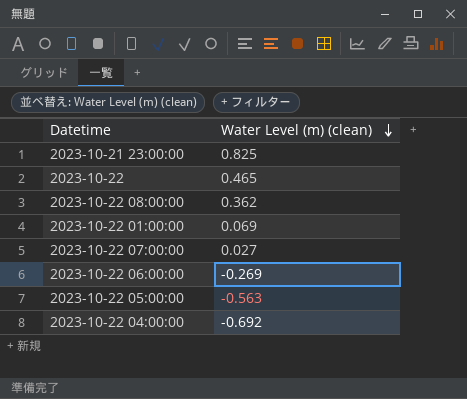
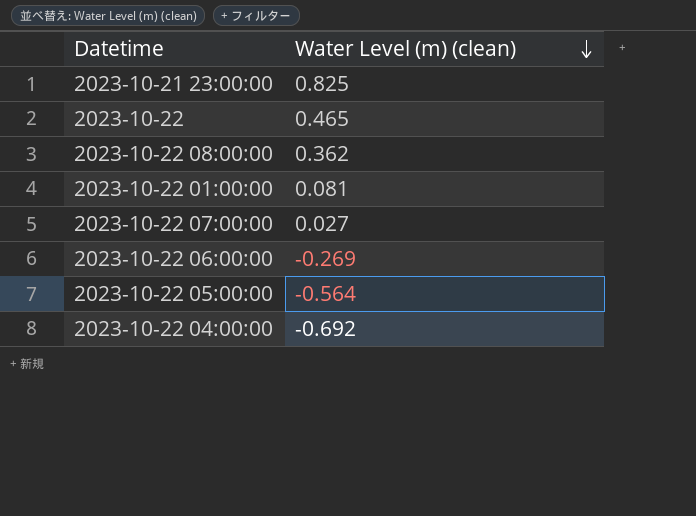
2023-10-22 01:00:00 | Water Level (m) (clean): 0.069 -> 0.081
2023-10-22 05:00:00 | Water Level (m) (clean): -0.563 -> -0.564

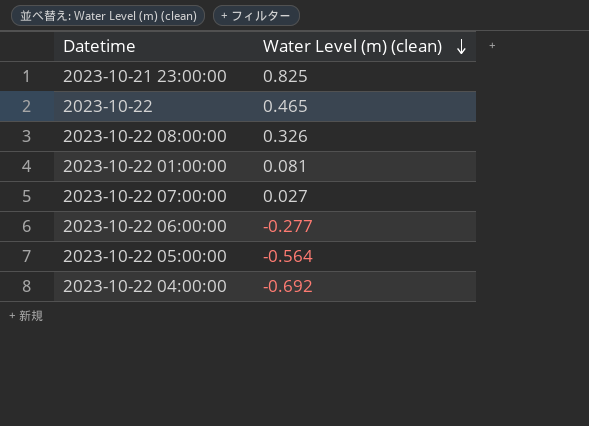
2023-10-22 08:00:00 | Water Level (m) (clean): 0.362 -> 0.326
2023-10-22 06:00:00 | Water Level (m) (clean): -0.269 -> -0.277

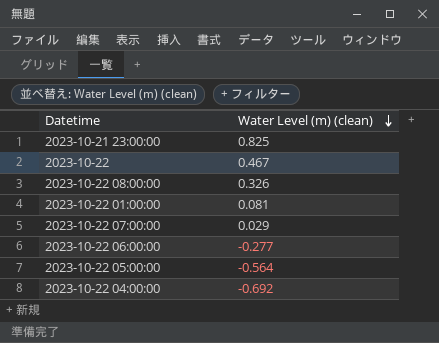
2023-10-22 | Water Level (m) (clean): 0.465 -> 0.467
2023-10-22 07:00:00 | Water Level (m) (clean): 0.027 -> 0.029

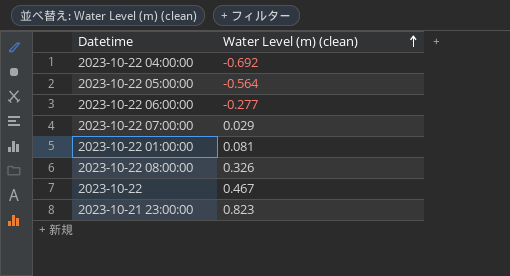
row order: Water Level (m) (clean) descending -> Water Level (m) (clean) ascending
2023-10-21 23:00:00 | Water Level (m) (clean): 0.825 -> 0.823

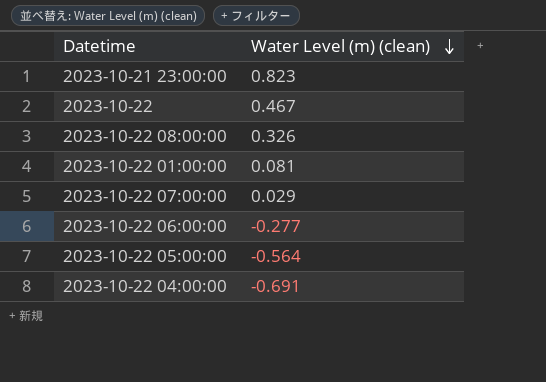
row order: Water Level (m) (clean) ascending -> Water Level (m) (clean) descending
2023-10-22 04:00:00 | Water Level (m) (clean): -0.692 -> -0.691

